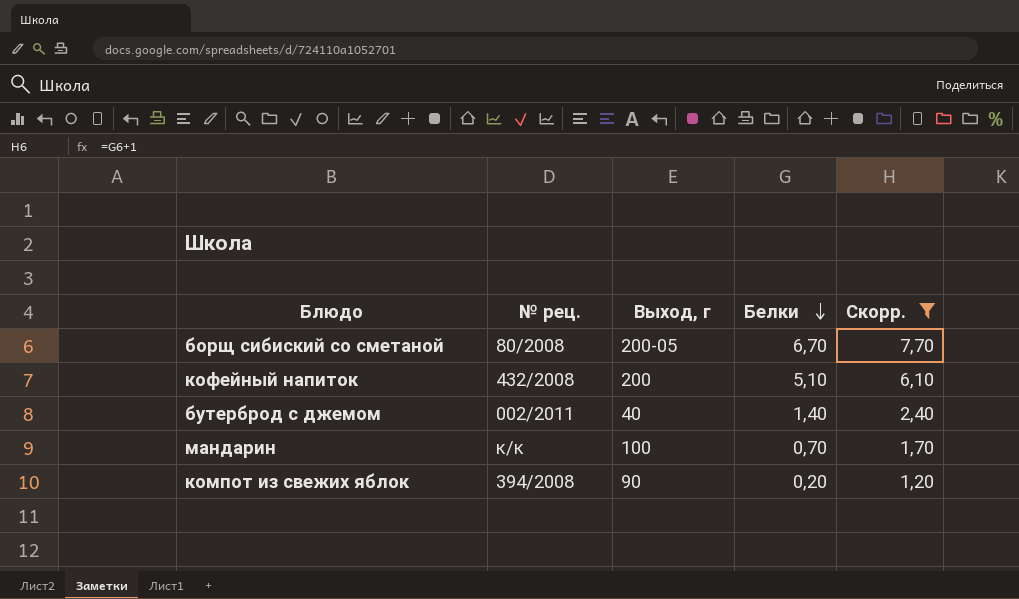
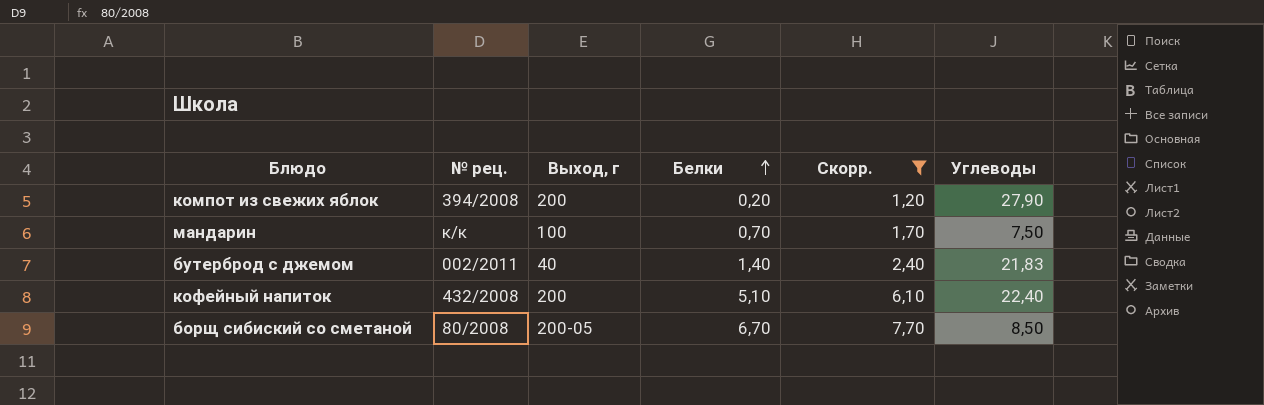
row order: Белки descending -> Белки ascending
column Углеводы | position: none -> 6
компот из свежих яблок | Выход, г: 90 -> 200

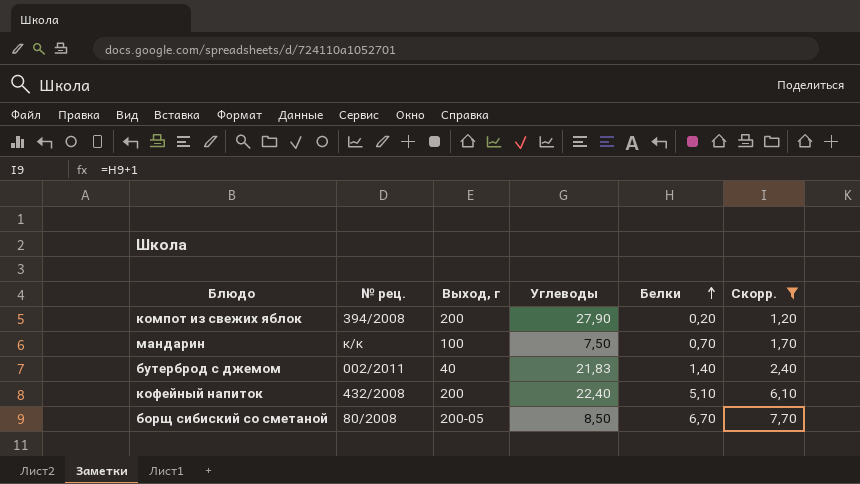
column Углеводы | position: 6 -> 4

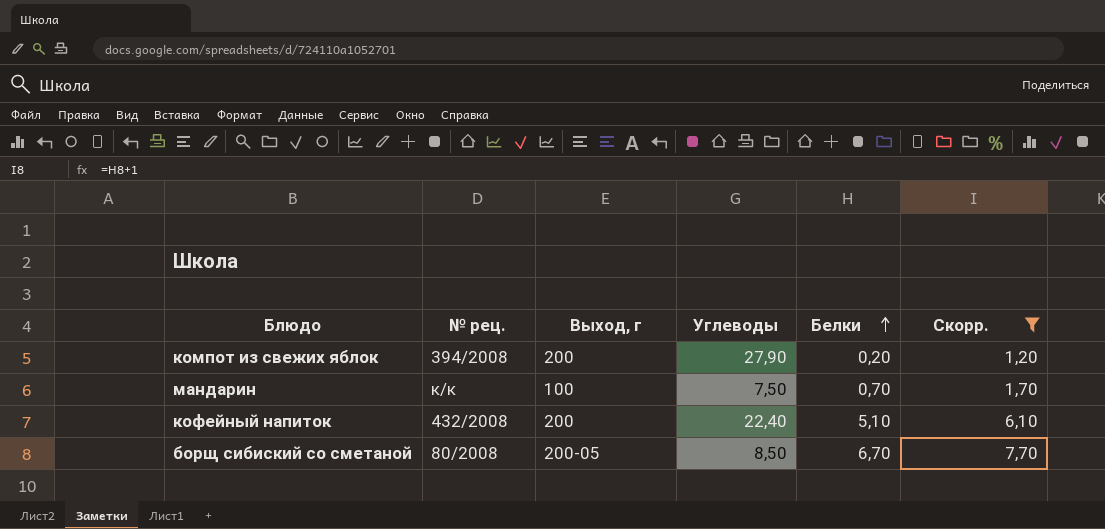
row бутерброд с джемом: 002/2011 | 40 | 21,83 | 1,40 | 2,40 -> none

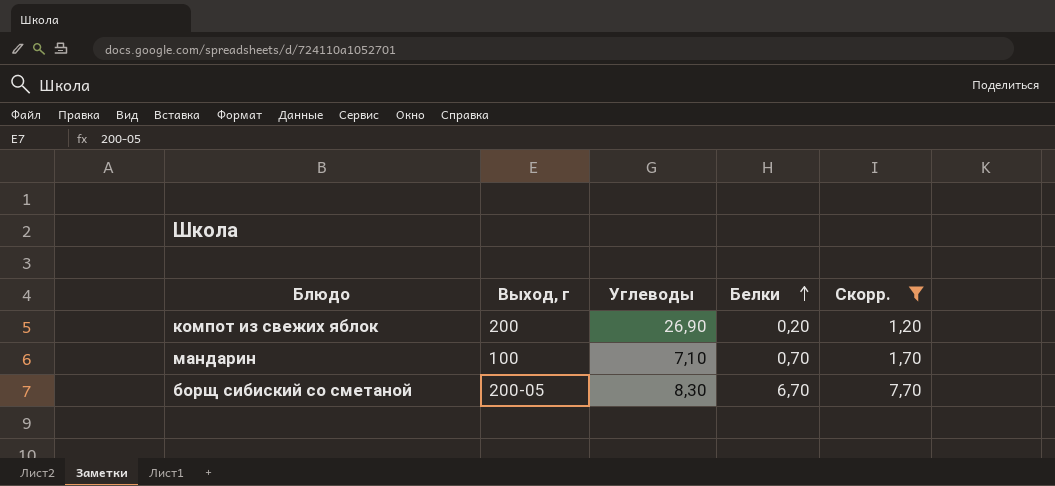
column № рец. | position: 2 -> none
row кофейный напиток: 432/2008 | 200 | 22,40 | 5,10 | 6,10 -> none
компот из свежих яблок | Углеводы: 27,90 -> 26,90
мандарин | Углеводы: 7,50 -> 7,10
борщ сибиский со сметаной | Углеводы: 8,50 -> 8,30

